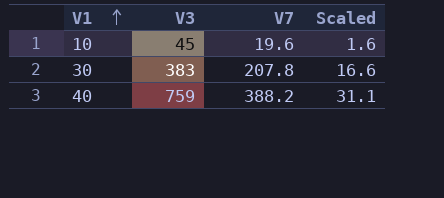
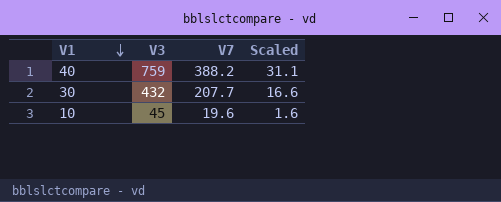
row order: V1 ascending -> V1 descending
30 | V3: 383 -> 432
30 | V7: 207.8 -> 207.7

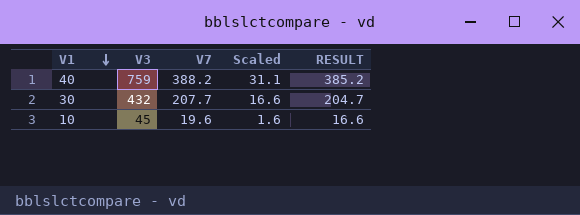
column RESULT | formula: none -> [V7] - 3

